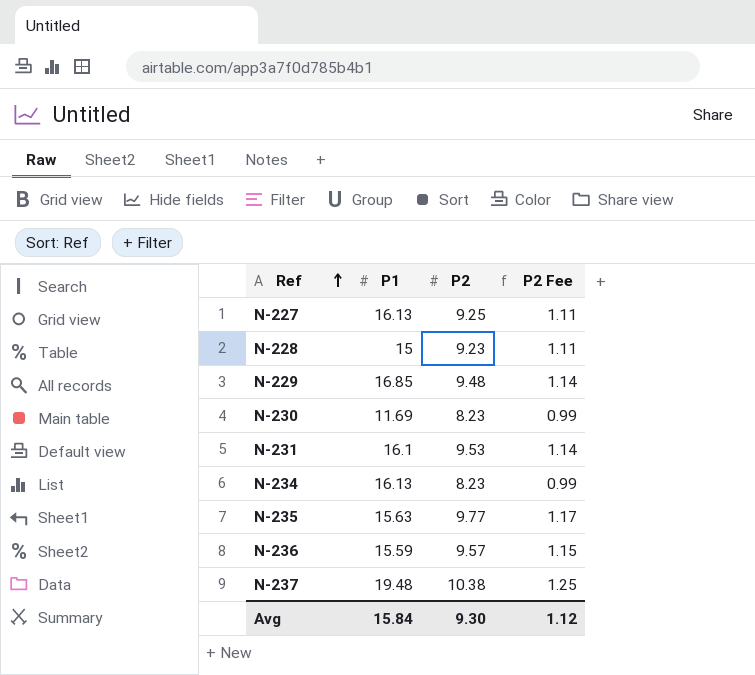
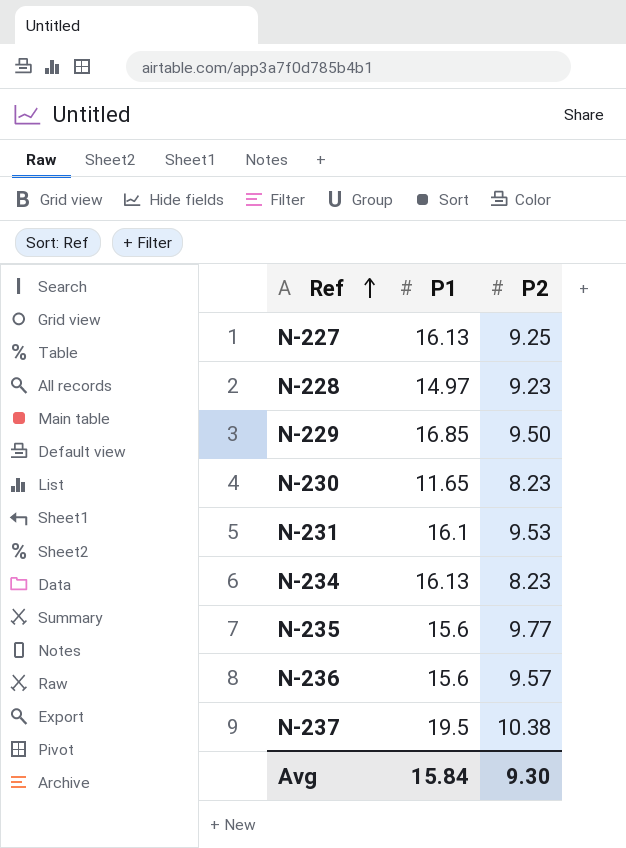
column P2 Fee | formula: [P2] * 0.12 -> none
N-228 | P1: 15 -> 14.97
N-229 | P2: 9.48 -> 9.50
N-230 | P1: 11.69 -> 11.65
N-235 | P1: 15.63 -> 15.6
N-236 | P1: 15.59 -> 15.6
N-237 | P1: 19.48 -> 19.5

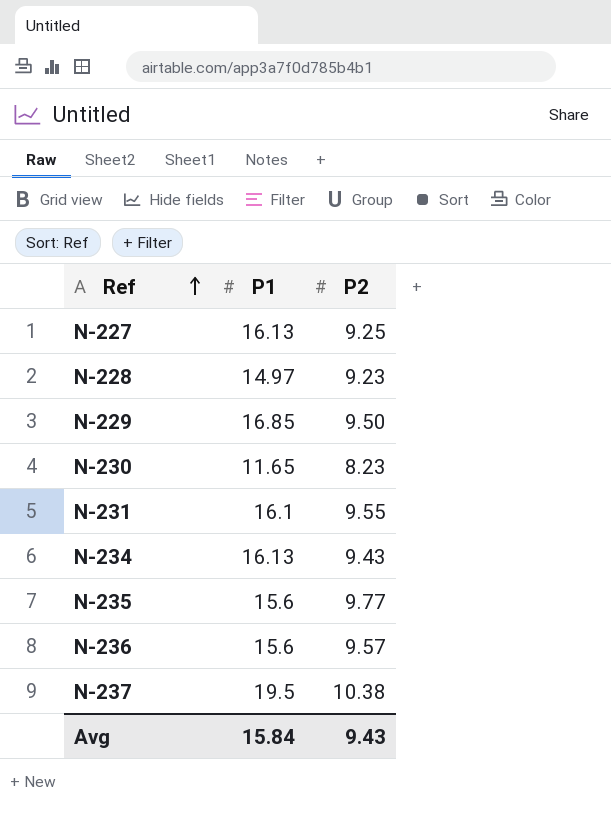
N-231 | P2: 9.53 -> 9.55
N-234 | P2: 8.23 -> 9.43
Avg | P2: 9.30 -> 9.43

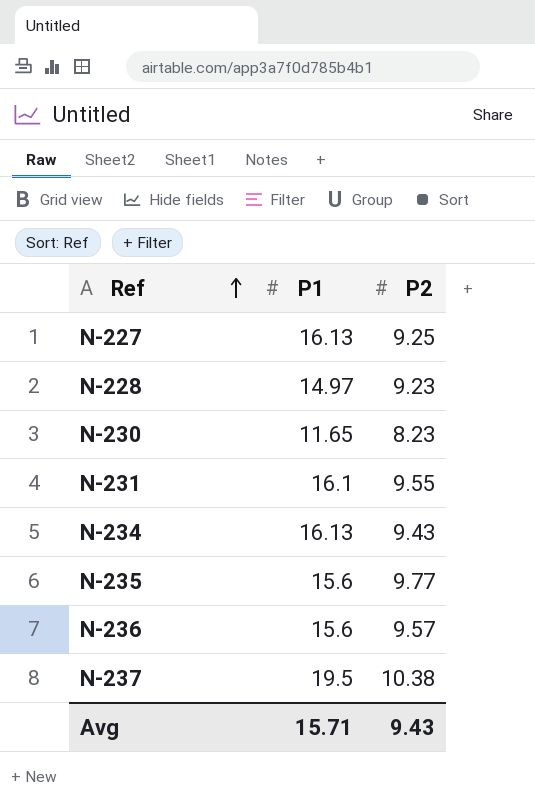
row N-229: 16.85 | 9.50 -> none
Avg | P1: 15.84 -> 15.71

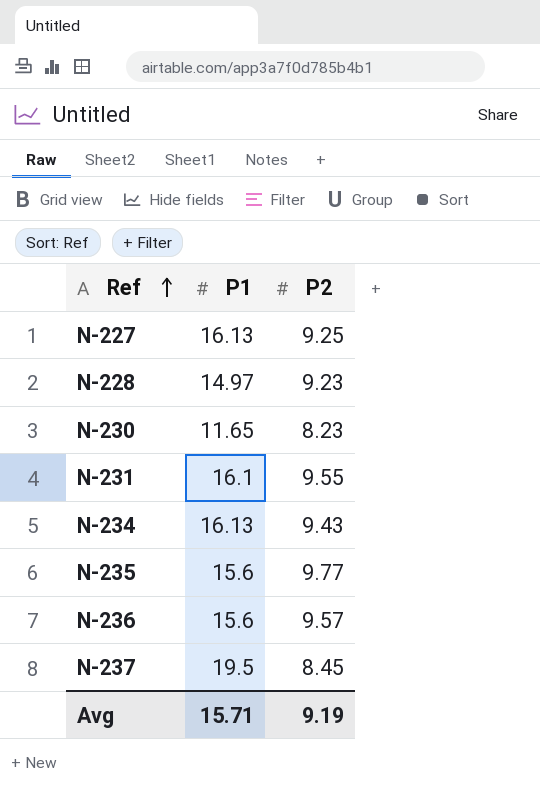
N-237 | P2: 10.38 -> 8.45
Avg | P2: 9.43 -> 9.19

